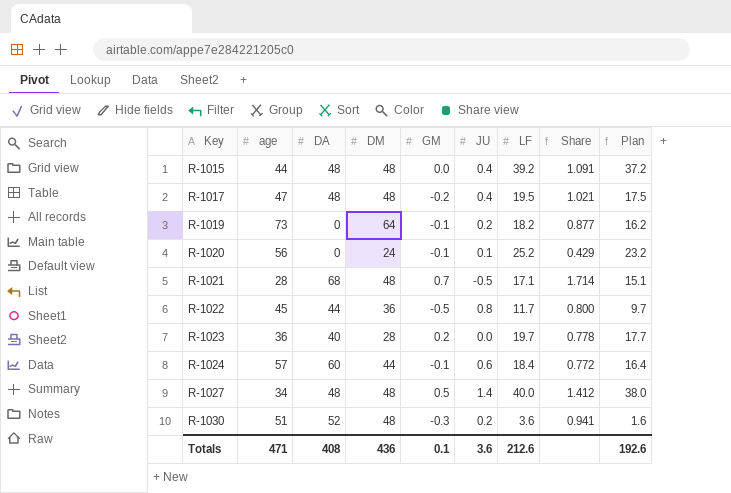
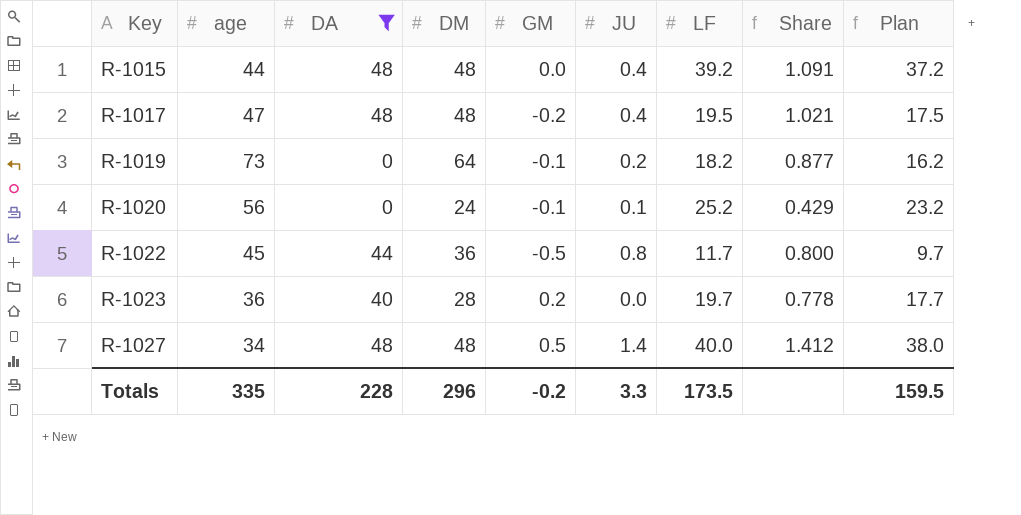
filter: none -> DA <= 48
Totals | age: 471 -> 335
Totals | DA: 408 -> 228
Totals | DM: 436 -> 296
Totals | GM: 0.1 -> -0.2
Totals | JU: 3.6 -> 3.3
Totals | LF: 212.6 -> 173.5
Totals | Plan: 192.6 -> 159.5

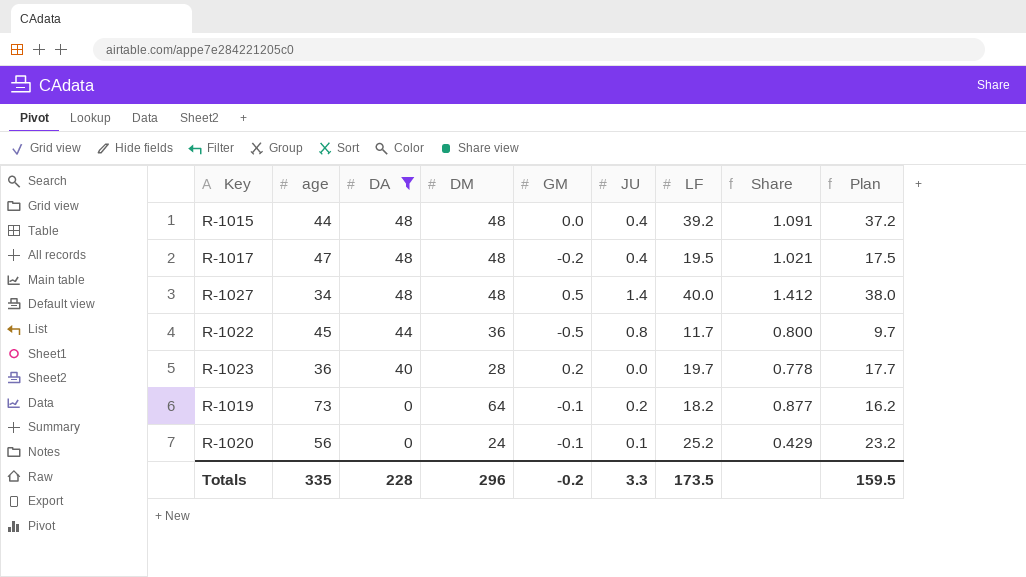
row order: Key ascending -> DA descending

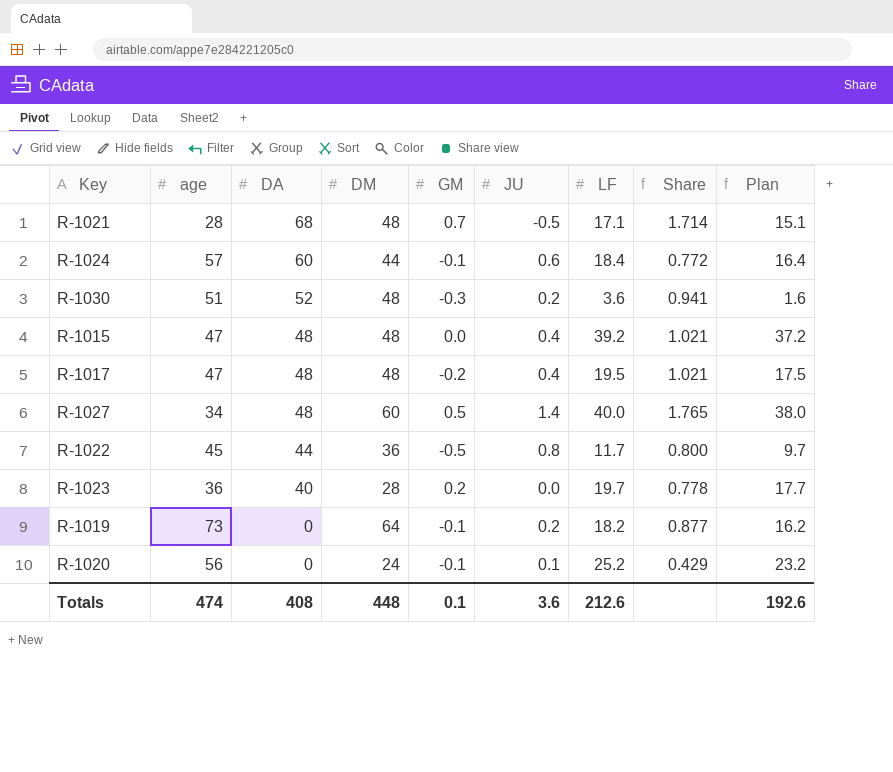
filter: DA <= 48 -> none
R-1015 | age: 44 -> 47
R-1015 | Share: 1.091 -> 1.021
R-1027 | DM: 48 -> 60
R-1027 | Share: 1.412 -> 1.765
Totals | age: 335 -> 474
Totals | DA: 228 -> 408
Totals | DM: 296 -> 448
Totals | GM: -0.2 -> 0.1
Totals | JU: 3.3 -> 3.6
Totals | LF: 173.5 -> 212.6
Totals | Plan: 159.5 -> 192.6

